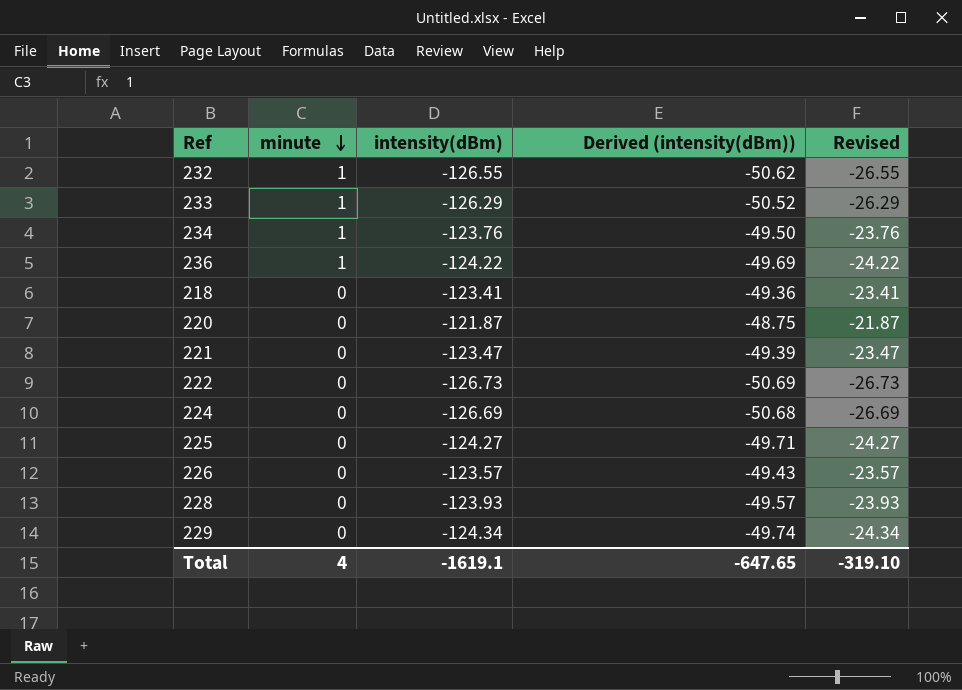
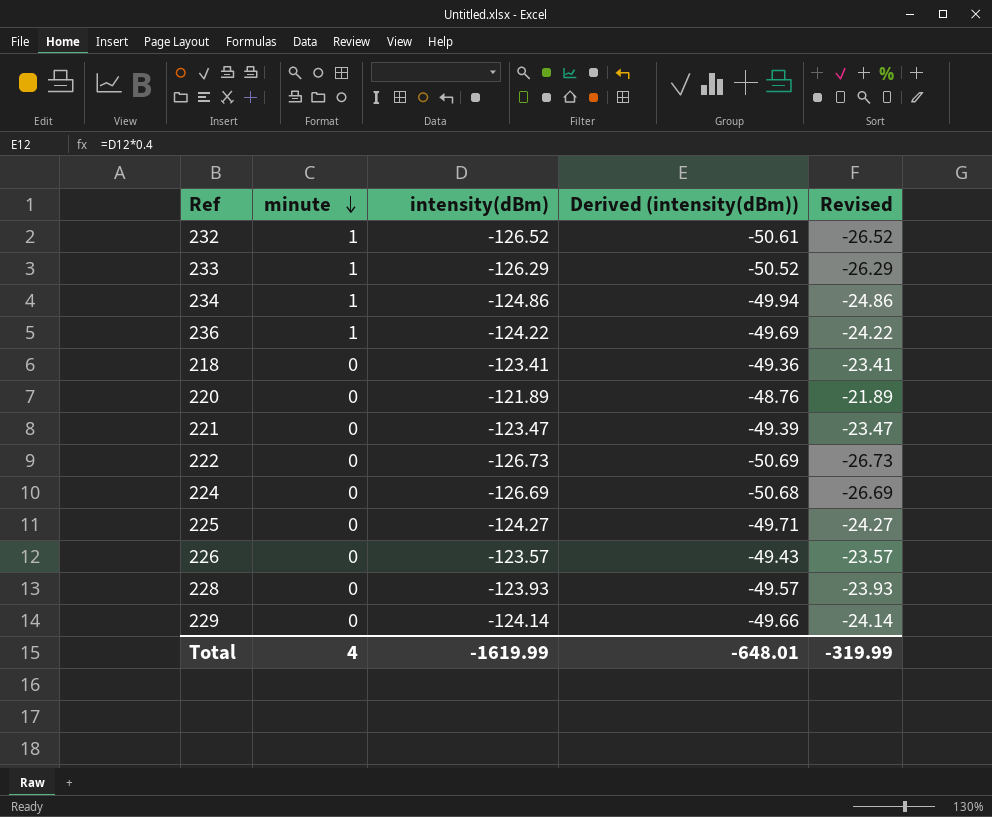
232 | intensity(dBm): -126.55 -> -126.52
232 | Derived (intensity(dBm)): -50.62 -> -50.61
232 | Revised: -26.55 -> -26.52
234 | intensity(dBm): -123.76 -> -124.86
234 | Derived (intensity(dBm)): -49.50 -> -49.94
234 | Revised: -23.76 -> -24.86
220 | intensity(dBm): -121.87 -> -121.89
220 | Derived (intensity(dBm)): -48.75 -> -48.76
220 | Revised: -21.87 -> -21.89
229 | intensity(dBm): -124.34 -> -124.14
229 | Derived (intensity(dBm)): -49.74 -> -49.66
229 | Revised: -24.34 -> -24.14
Total | intensity(dBm): -1619.1 -> -1619.99
Total | Derived (intensity(dBm)): -647.65 -> -648.01
Total | Revised: -319.10 -> -319.99

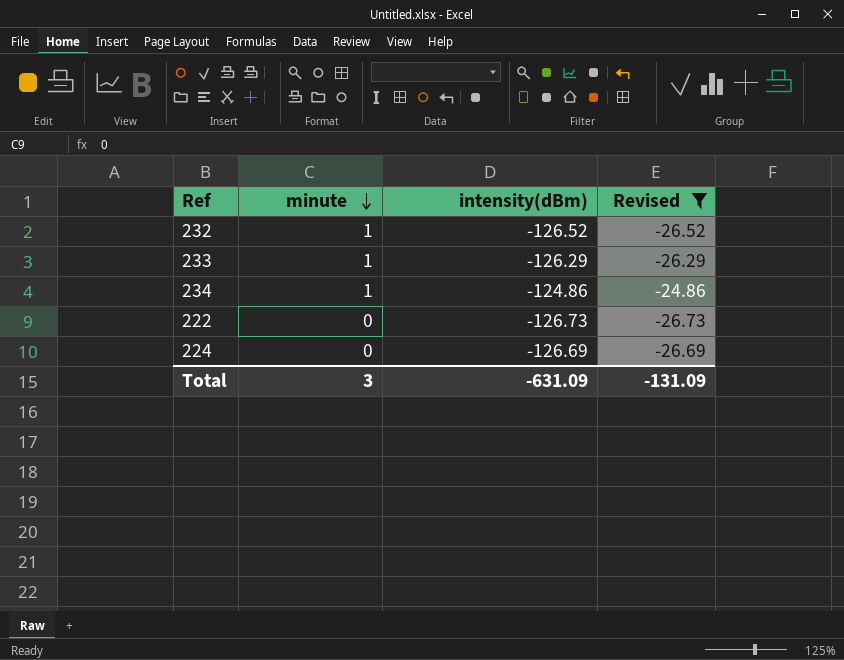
filter: none -> Revised <= -24.86
column Derived (intensity(dBm)) | formula: [intensity(dBm)] * 0.4 -> none
Total | minute: 4 -> 3
Total | intensity(dBm): -1619.99 -> -631.09
Total | Revised: -319.99 -> -131.09

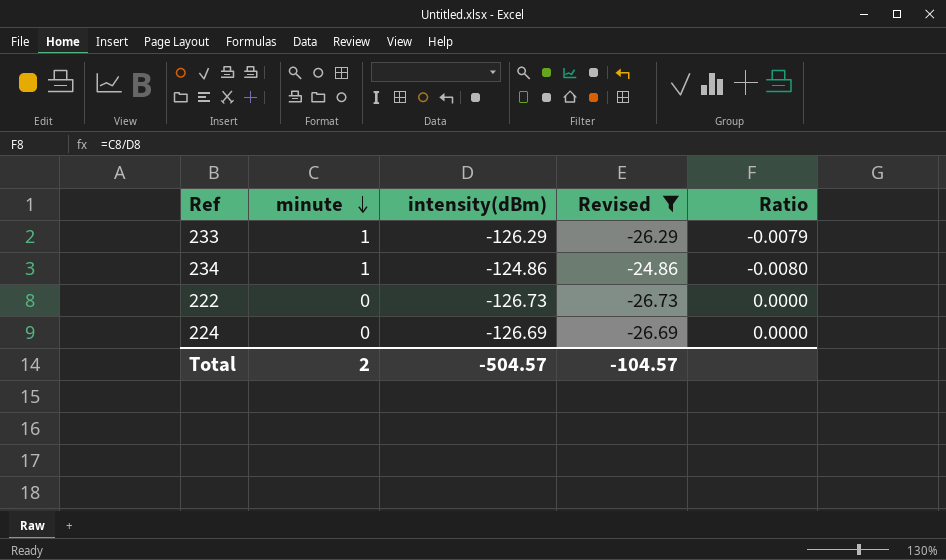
column Ratio | formula: none -> [minute] / [intensity(dBm)]
row 232: 1 | -126.52 | -26.52 -> none
Total | minute: 3 -> 2
Total | intensity(dBm): -631.09 -> -504.57
Total | Revised: -131.09 -> -104.57

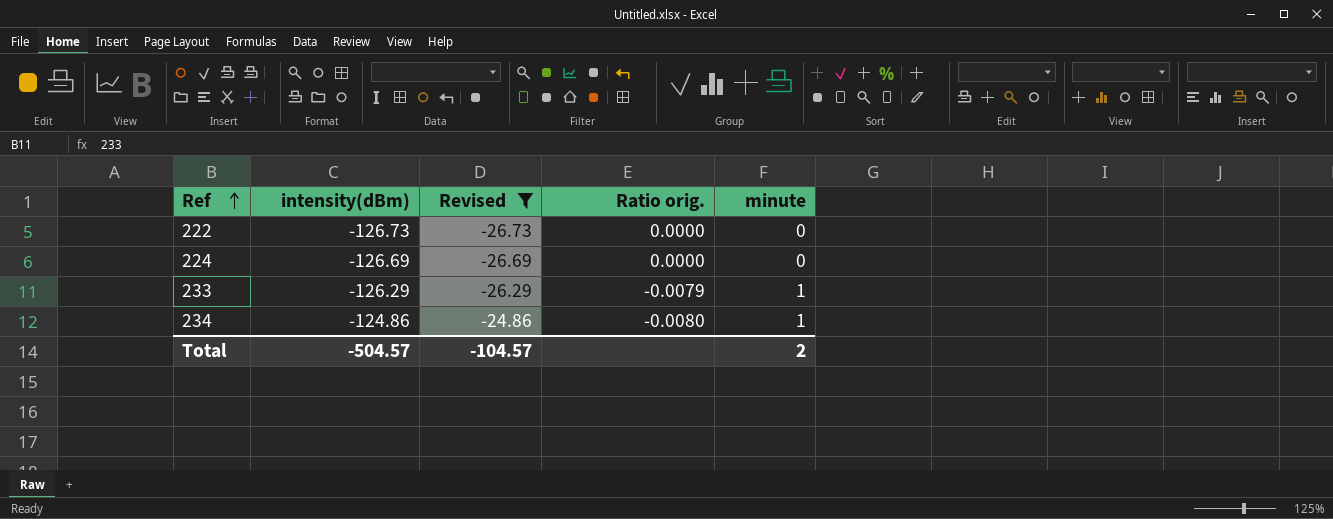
row order: minute descending -> Ref ascending
column name: Ratio -> Ratio orig.
column minute | position: 2 -> 5

